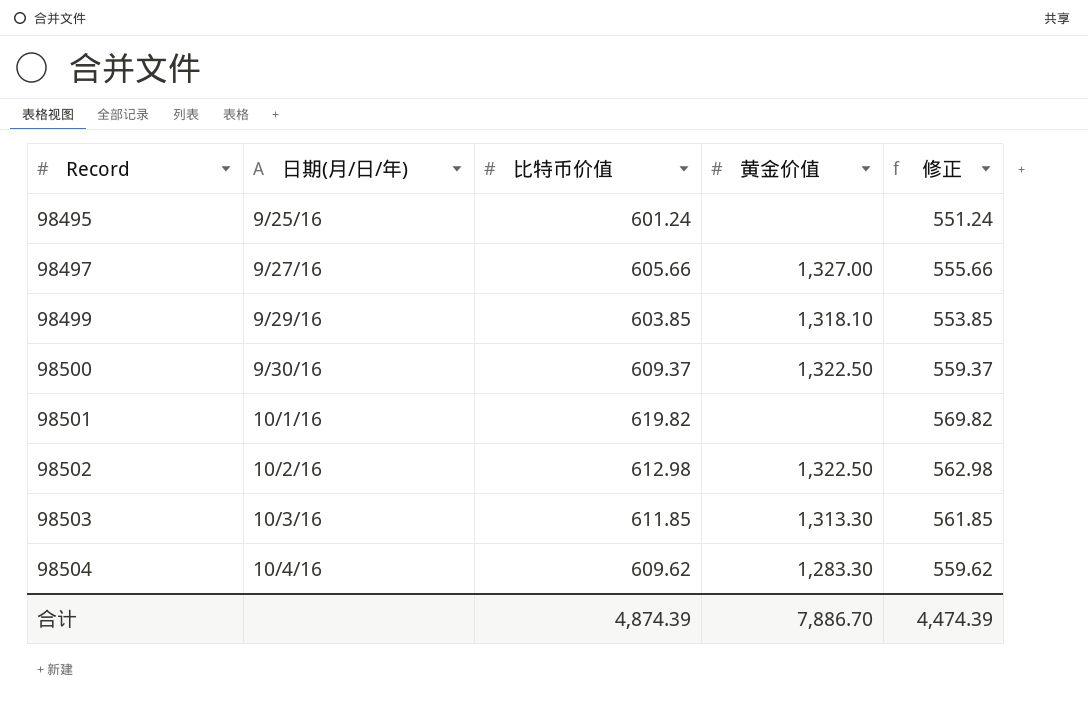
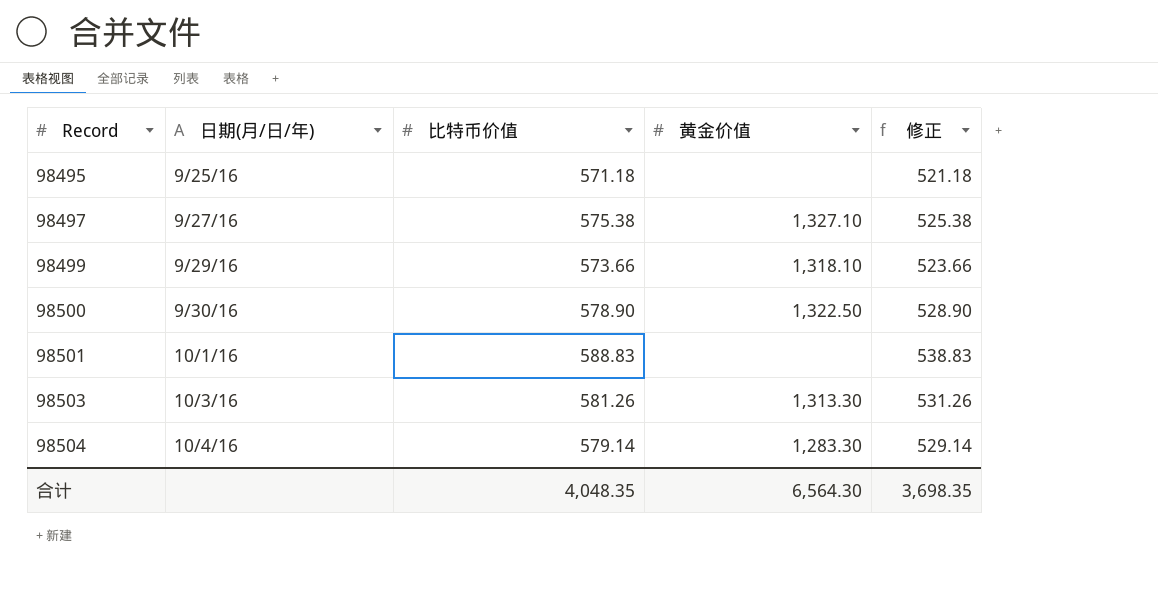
row 98502: 10/2/16 | 612.98 | 1,322.50 | 562.98 -> none
98495 | 比特币价值: 601.24 -> 571.18
98495 | 修正: 551.24 -> 521.18
98497 | 比特币价值: 605.66 -> 575.38
98497 | 黄金价值: 1,327.00 -> 1,327.10
98497 | 修正: 555.66 -> 525.38
98499 | 比特币价值: 603.85 -> 573.66
98499 | 修正: 553.85 -> 523.66
98500 | 比特币价值: 609.37 -> 578.90
98500 | 修正: 559.37 -> 528.90
98501 | 比特币价值: 619.82 -> 588.83
98501 | 修正: 569.82 -> 538.83
98503 | 比特币价值: 611.85 -> 581.26
98503 | 修正: 561.85 -> 531.26
98504 | 比特币价值: 609.62 -> 579.14
98504 | 修正: 559.62 -> 529.14
合计 | 比特币价值: 4,874.39 -> 4,048.35
合计 | 黄金价值: 7,886.70 -> 6,564.30
合计 | 修正: 4,474.39 -> 3,698.35

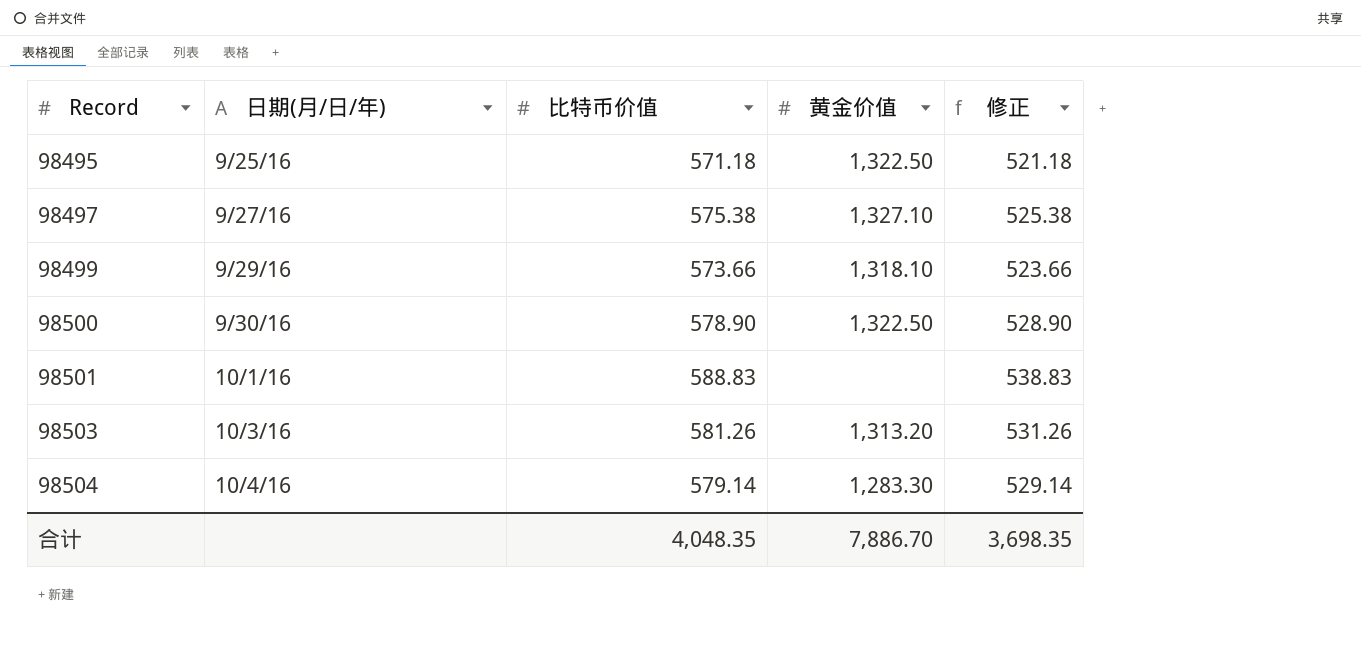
98495 | 黄金价值: none -> 1,322.50
98503 | 黄金价值: 1,313.30 -> 1,313.20
合计 | 黄金价值: 6,564.30 -> 7,886.70

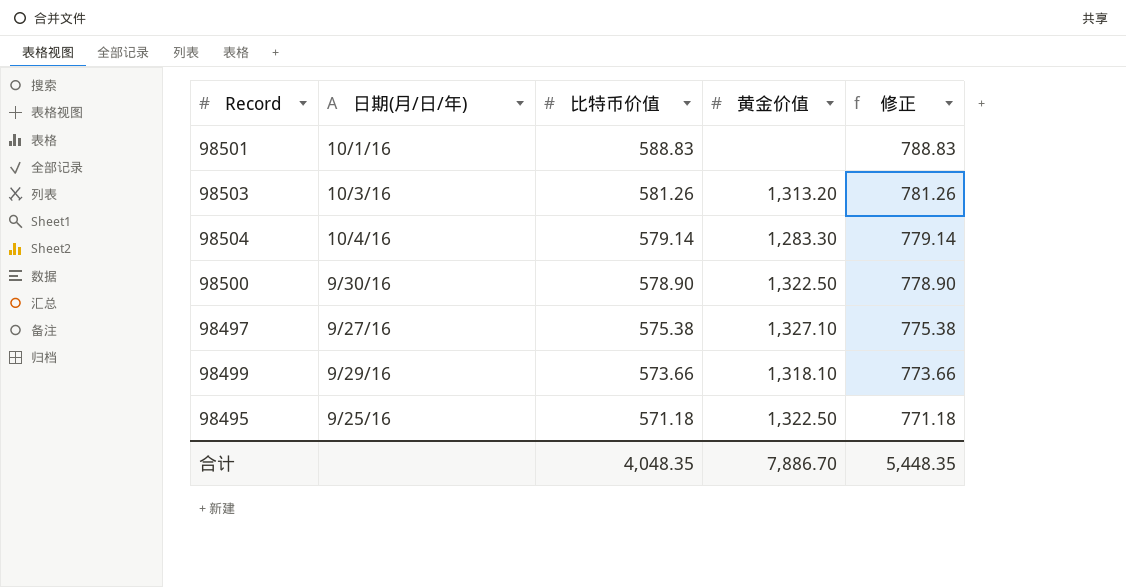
row order: Record ascending -> 比特币价值 descending
column 修正 | formula: [比特币价值] - 50 -> [比特币价值] + 200
合计 | 修正: 3,698.35 -> 5,448.35

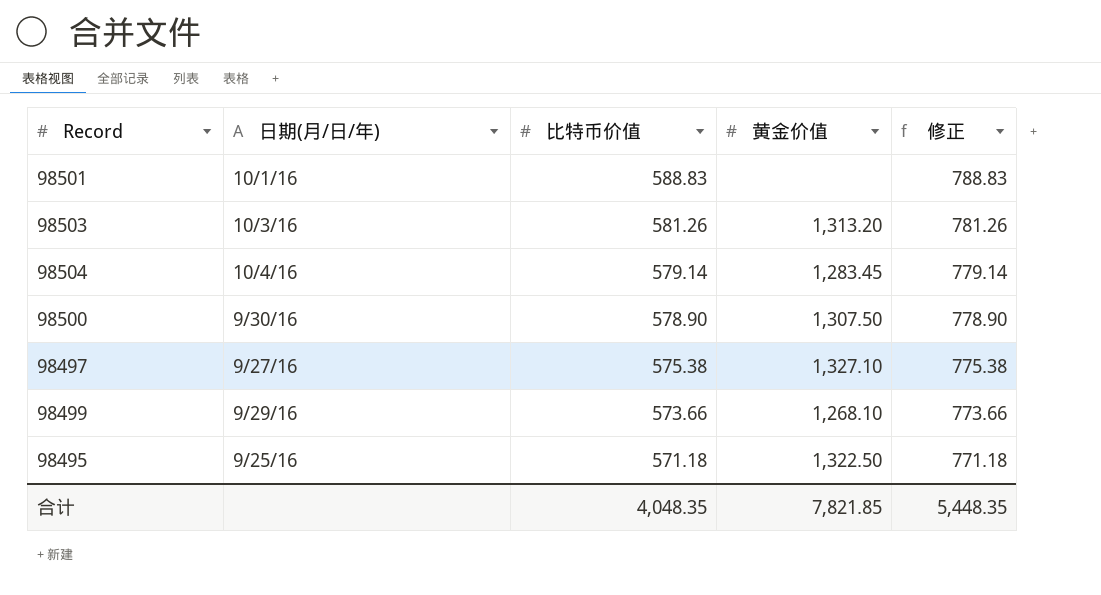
98504 | 黄金价值: 1,283.30 -> 1,283.45
98500 | 黄金价值: 1,322.50 -> 1,307.50
98499 | 黄金价值: 1,318.10 -> 1,268.10
合计 | 黄金价值: 7,886.70 -> 7,821.85

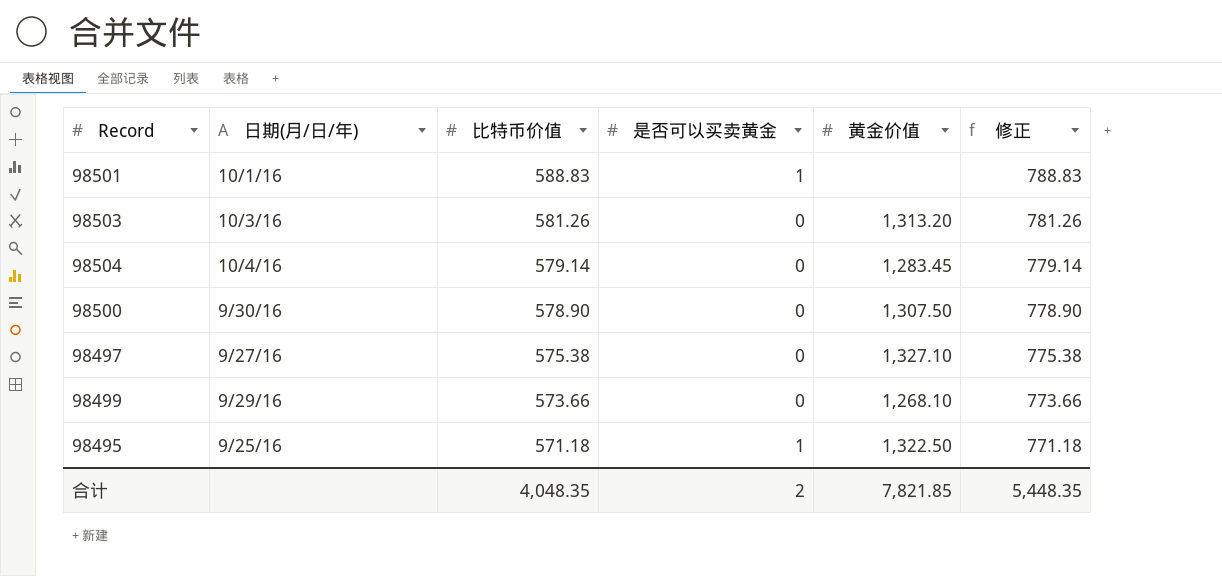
column 是否可以买卖黄金 | position: none -> 4

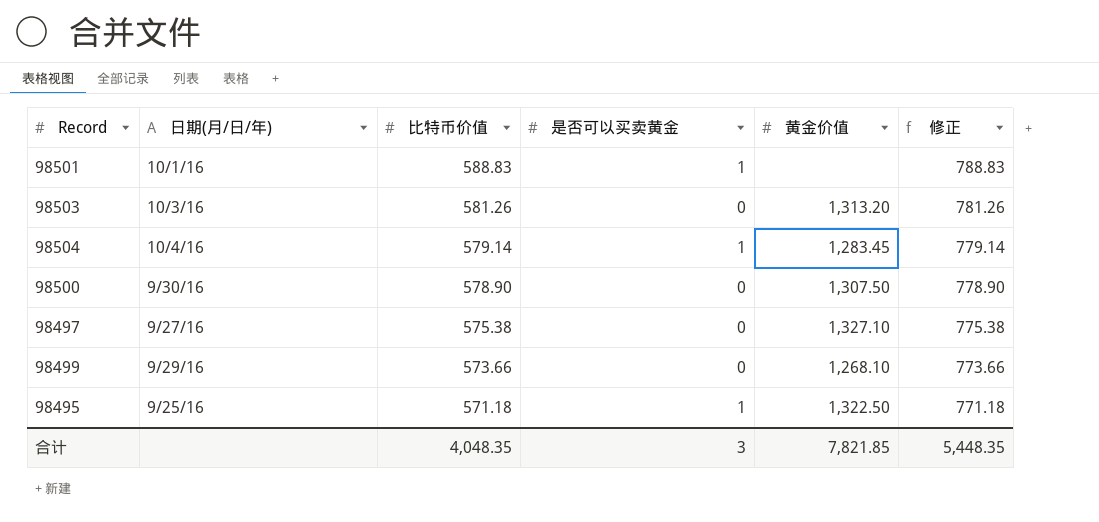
98504 | 是否可以买卖黄金: 0 -> 1
合计 | 是否可以买卖黄金: 2 -> 3

